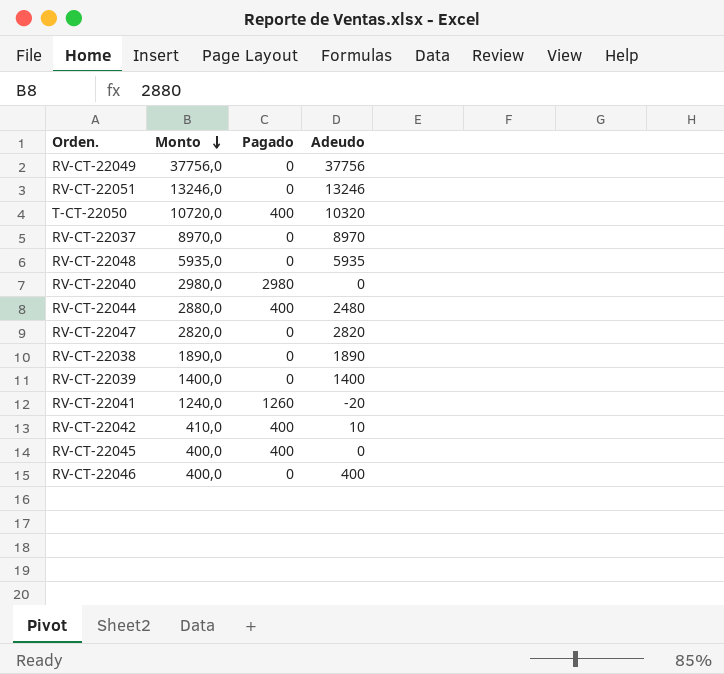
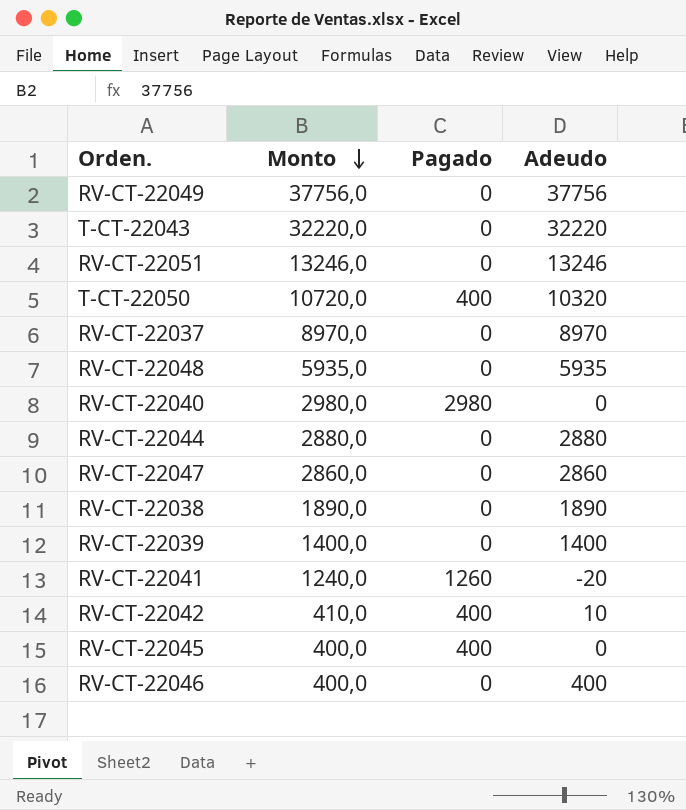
row T-CT-22043: none -> 32220,0 | 0 | 32220
RV-CT-22044 | Pagado: 400 -> 0
RV-CT-22044 | Adeudo: 2480 -> 2880
RV-CT-22047 | Monto: 2820,0 -> 2860,0
RV-CT-22047 | Adeudo: 2820 -> 2860

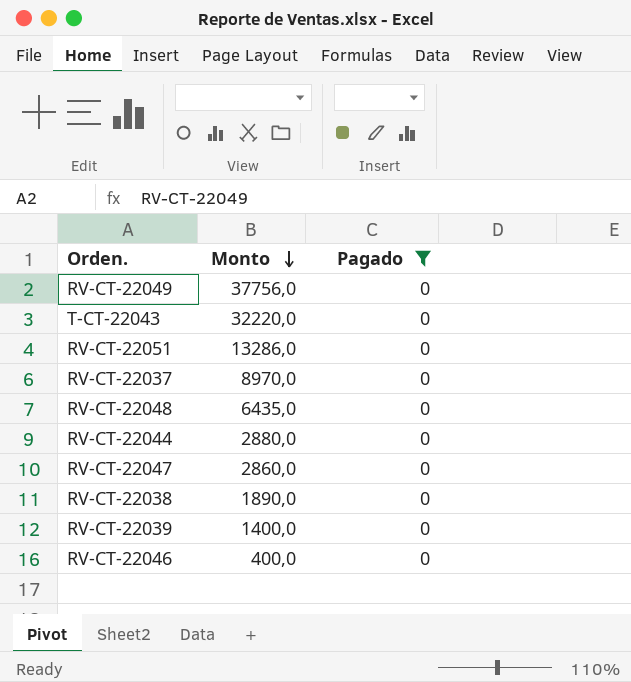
filter: none -> Pagado = 0
column Adeudo | formula: [Monto] - [Pagado] -> none
RV-CT-22051 | Monto: 13246,0 -> 13286,0
RV-CT-22048 | Monto: 5935,0 -> 6435,0

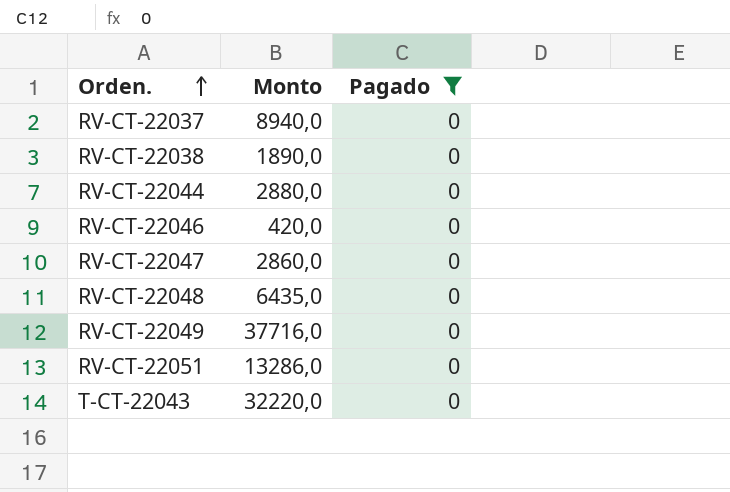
row order: Monto descending -> Orden. ascending
row RV-CT-22039: 1400,0 | 0 -> none
RV-CT-22037 | Monto: 8970,0 -> 8940,0
RV-CT-22046 | Monto: 400,0 -> 420,0
RV-CT-22049 | Monto: 37756,0 -> 37716,0

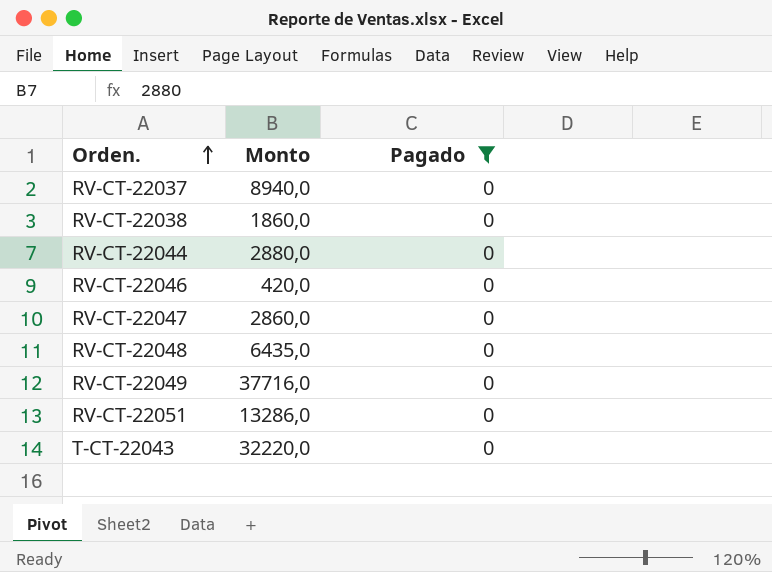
RV-CT-22038 | Monto: 1890,0 -> 1860,0

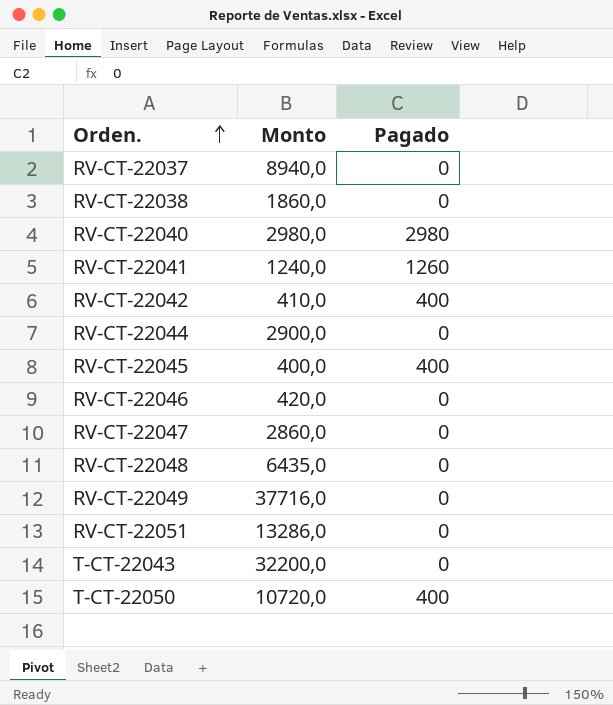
filter: Pagado = 0 -> none
RV-CT-22044 | Monto: 2880,0 -> 2900,0
T-CT-22043 | Monto: 32220,0 -> 32200,0

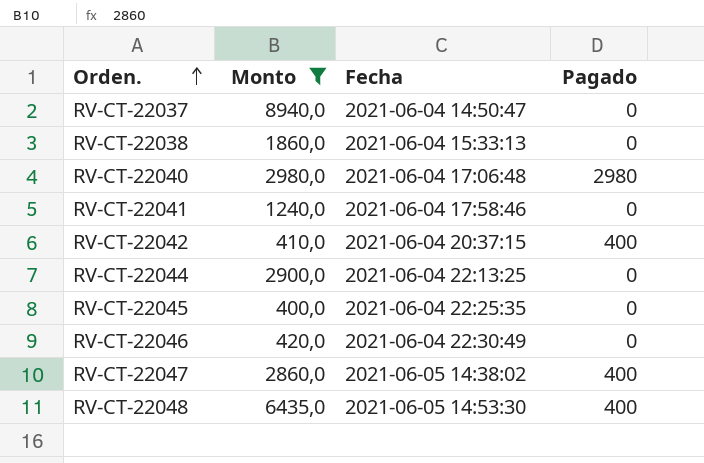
filter: none -> Monto <= 8940,0
column Fecha | position: none -> 3
RV-CT-22041 | Pagado: 1260 -> 0
RV-CT-22045 | Pagado: 400 -> 0
RV-CT-22047 | Pagado: 0 -> 400
RV-CT-22048 | Pagado: 0 -> 400

